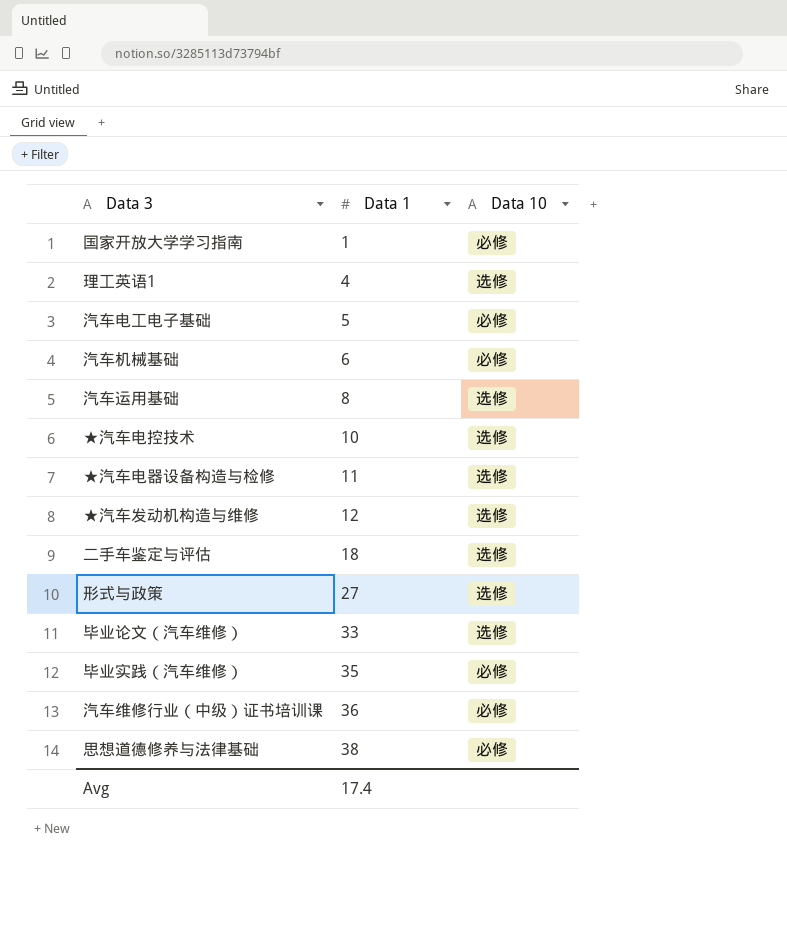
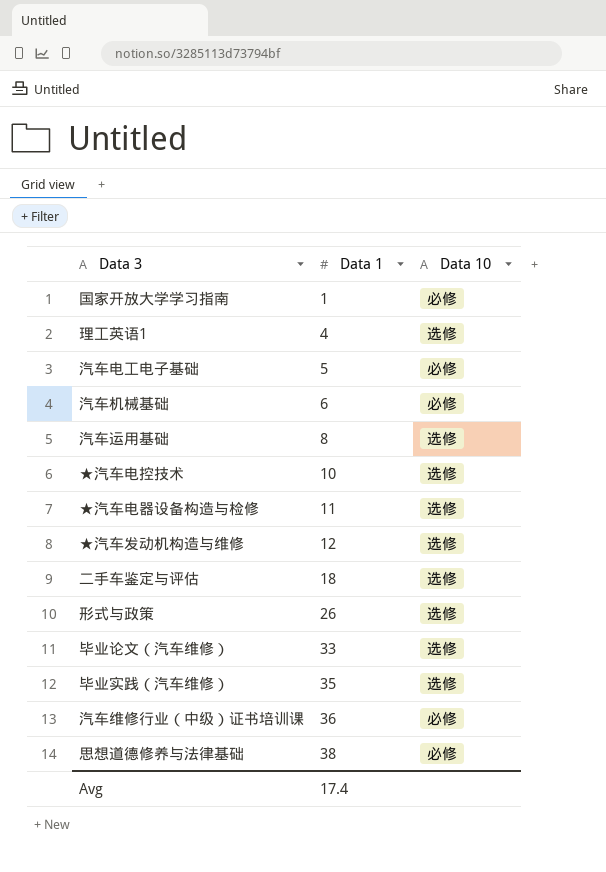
形式与政策 | Data 1: 27 -> 26
毕业实践（汽车维修） | Data 10: 必修 -> 选修

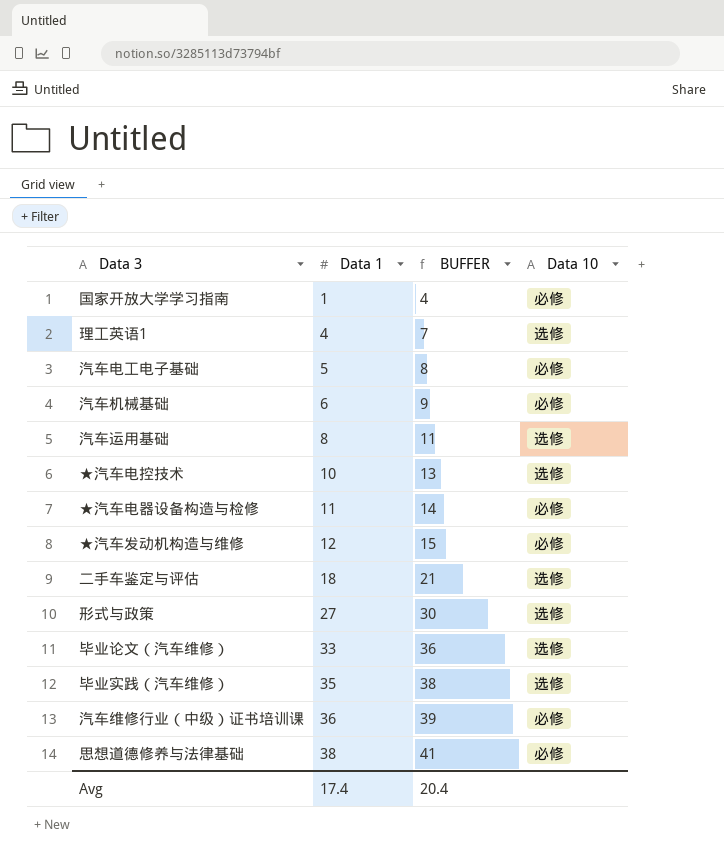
column BUFFER | formula: none -> [Data 1] + 3
★汽车电器设备构造与检修 | Data 10: 选修 -> 必修
★汽车发动机构造与维修 | Data 10: 选修 -> 必修
形式与政策 | Data 1: 26 -> 27

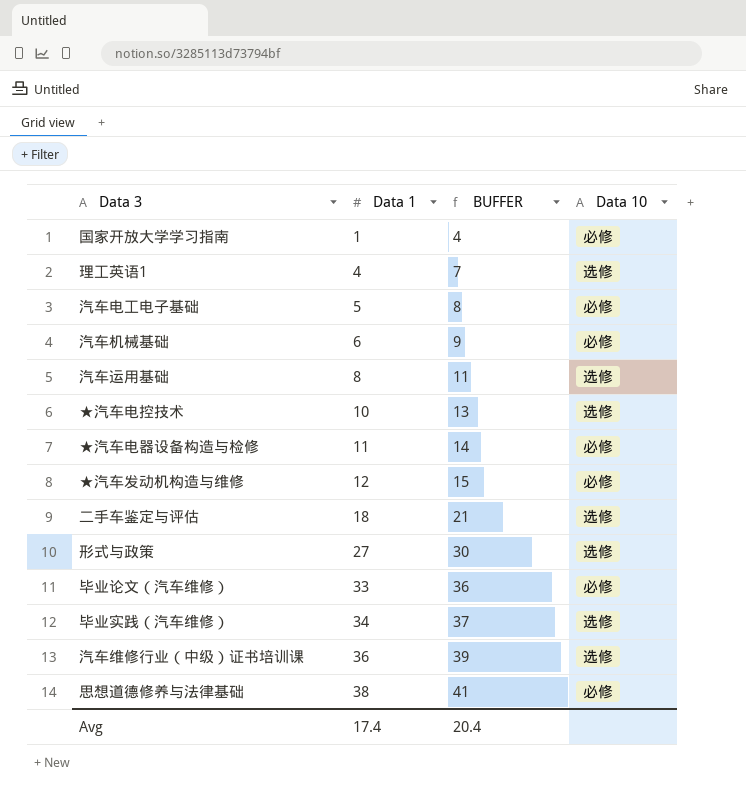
毕业论文（汽车维修） | Data 10: 选修 -> 必修
毕业实践（汽车维修） | Data 1: 35 -> 34
毕业实践（汽车维修） | BUFFER: 38 -> 37
汽车维修行业（中级）证书培训课 | Data 10: 必修 -> 选修

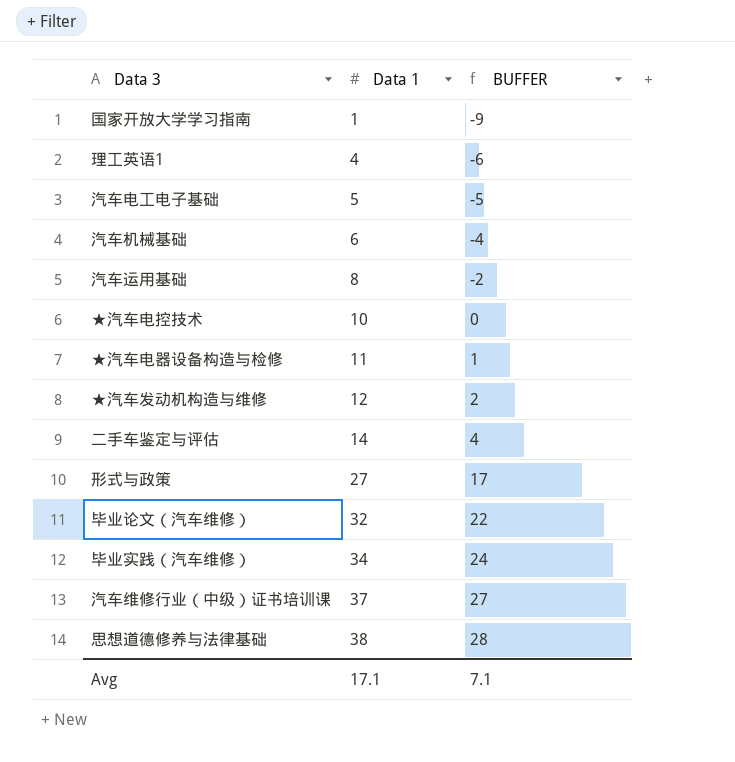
column Data 10 | position: 4 -> none
column BUFFER | formula: [Data 1] + 3 -> [Data 1] - 10
二手车鉴定与评估 | Data 1: 18 -> 14
毕业论文（汽车维修） | Data 1: 33 -> 32
汽车维修行业（中级）证书培训课 | Data 1: 36 -> 37
Avg | Data 1: 17.4 -> 17.1
Avg | BUFFER: 20.4 -> 7.1

